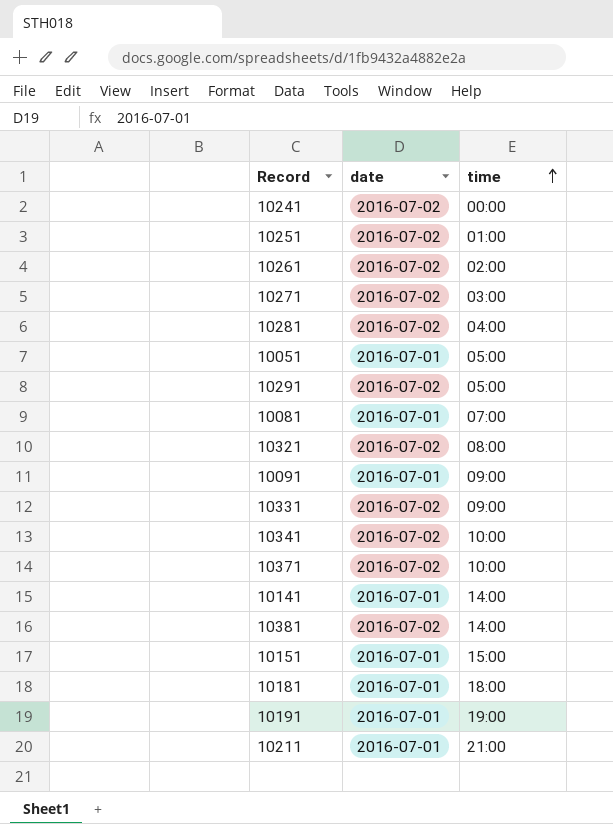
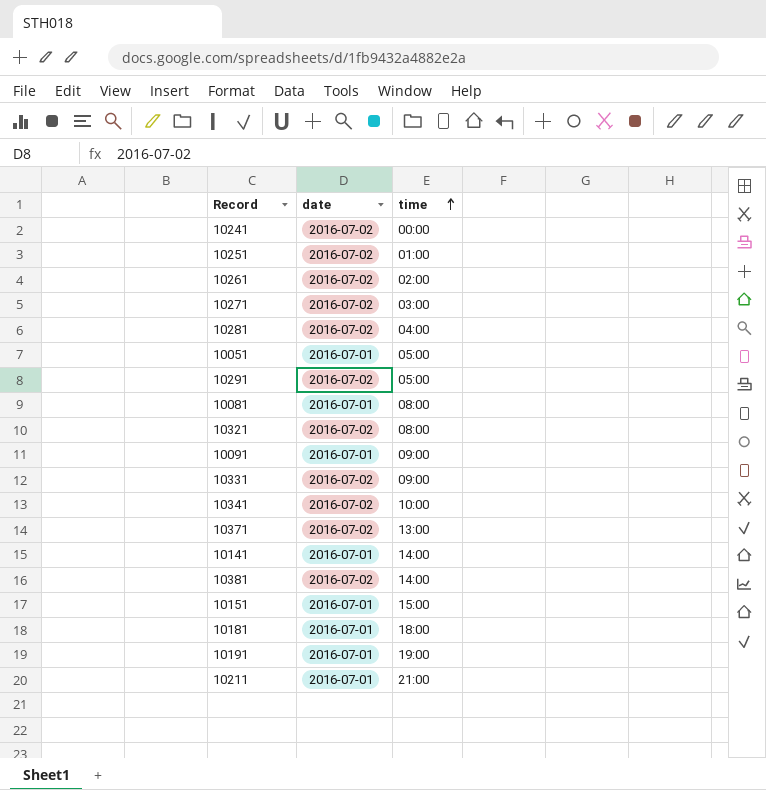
10081 | time: 07:00 -> 08:00
10371 | time: 10:00 -> 13:00

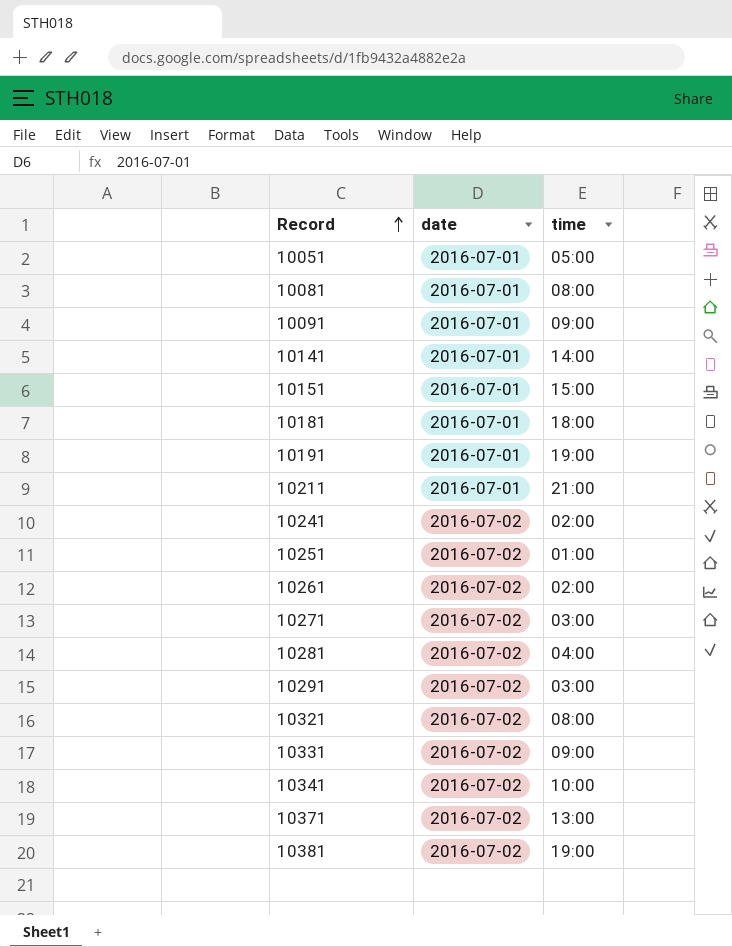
row order: time ascending -> Record ascending
10241 | time: 00:00 -> 02:00
10291 | time: 05:00 -> 03:00
10381 | time: 14:00 -> 19:00

